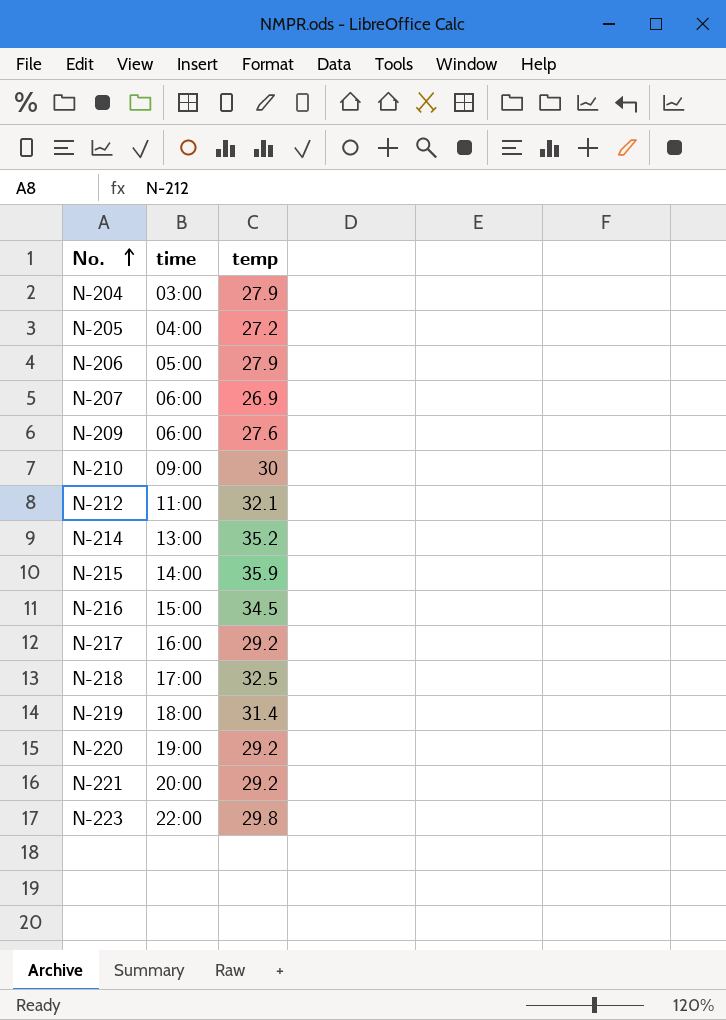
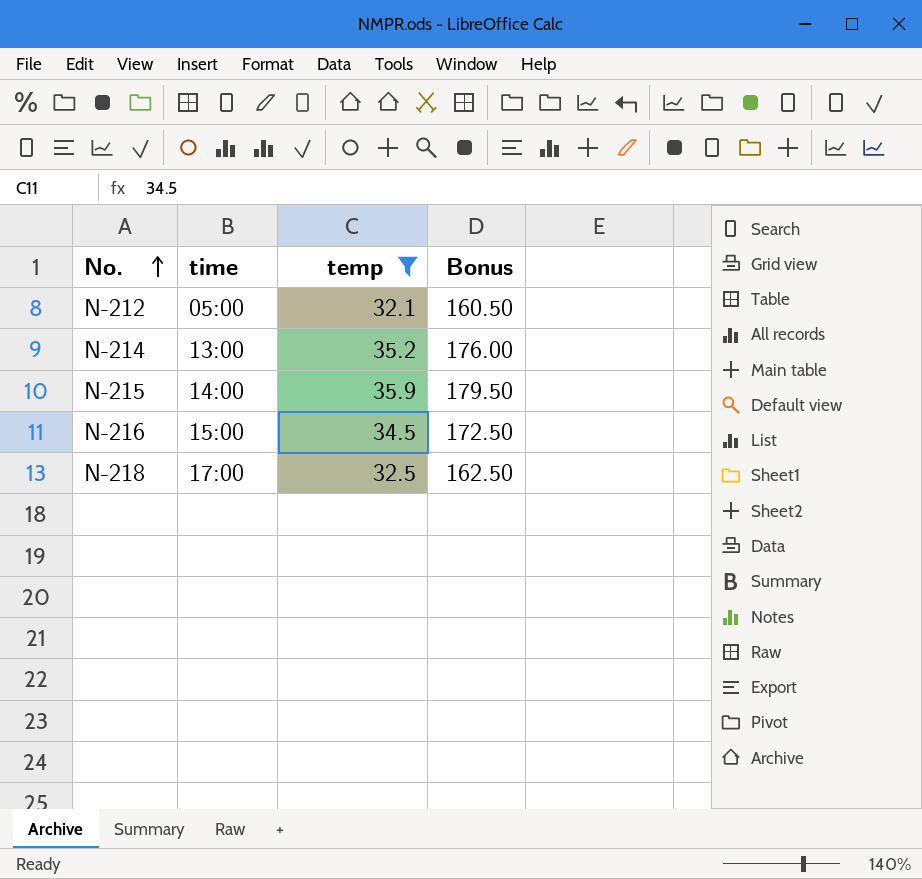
filter: none -> temp >= 32.1
column Bonus | formula: none -> [temp] * 5
N-212 | time: 11:00 -> 05:00

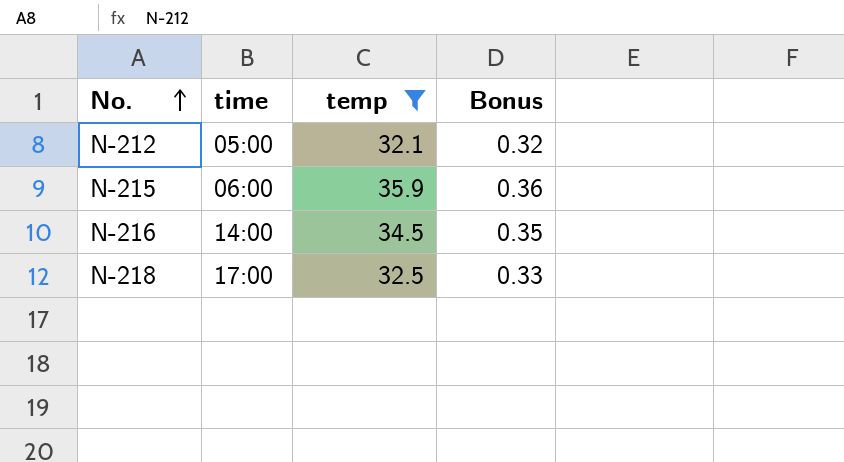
column Bonus | formula: [temp] * 5 -> [temp] * 0.01
row N-214: 13:00 | 35.2 | 176.00 -> none
N-215 | time: 14:00 -> 06:00
N-216 | time: 15:00 -> 14:00

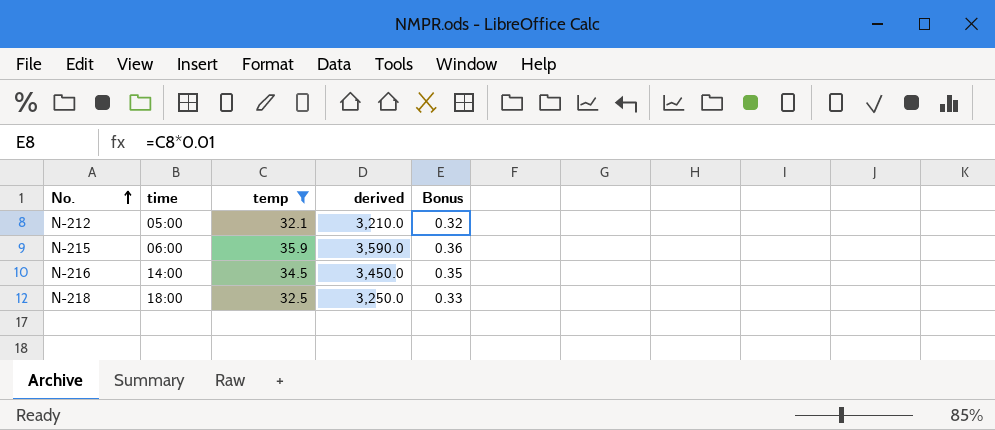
column derived | formula: none -> [temp] * 100
N-218 | time: 17:00 -> 18:00

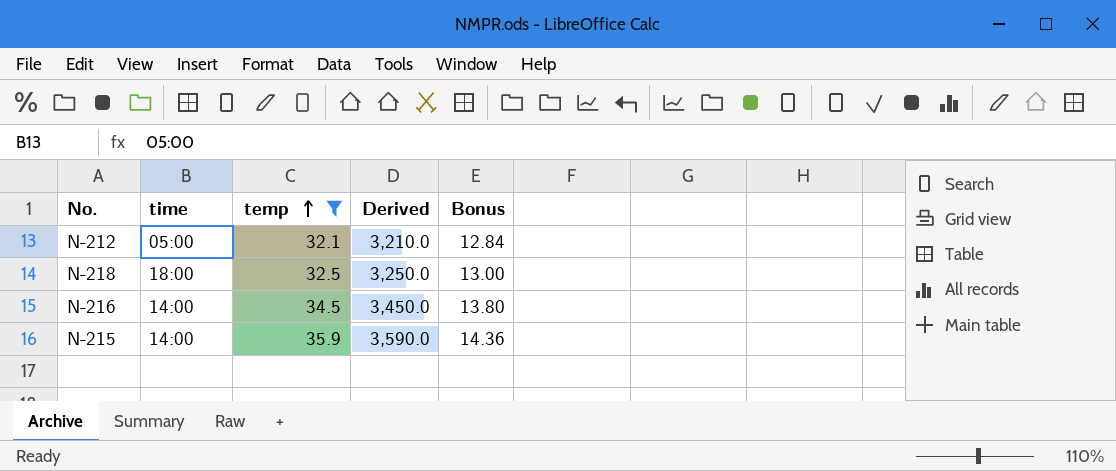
row order: No. ascending -> temp ascending
column name: derived -> Derived
column Bonus | formula: [temp] * 0.01 -> [temp] * 0.4
N-215 | time: 06:00 -> 14:00

